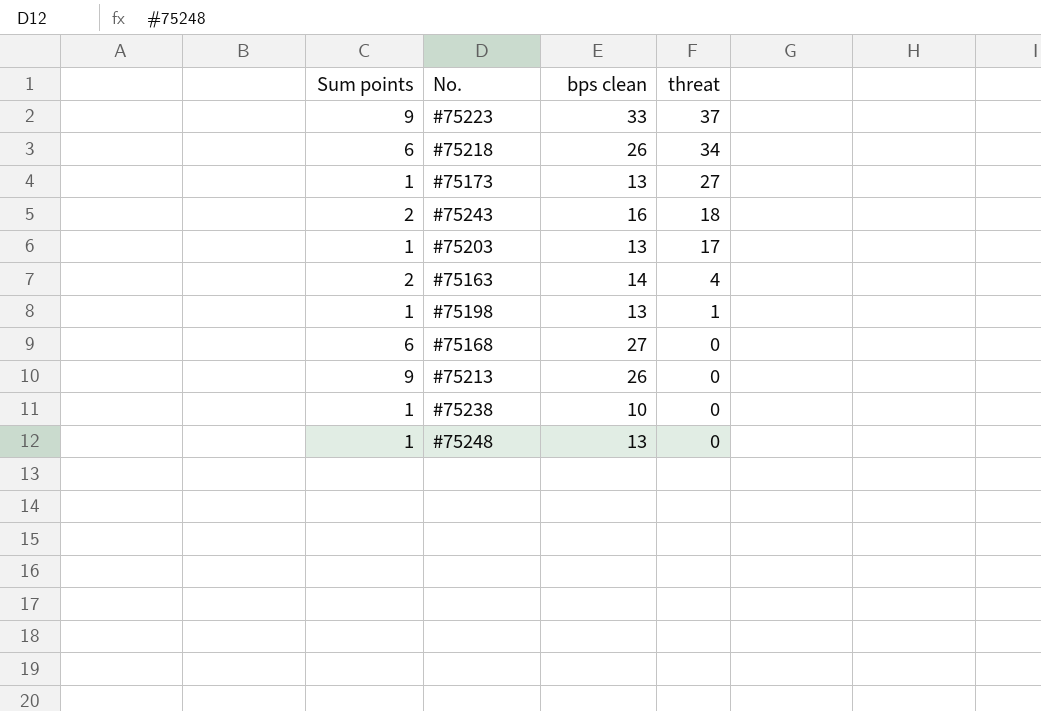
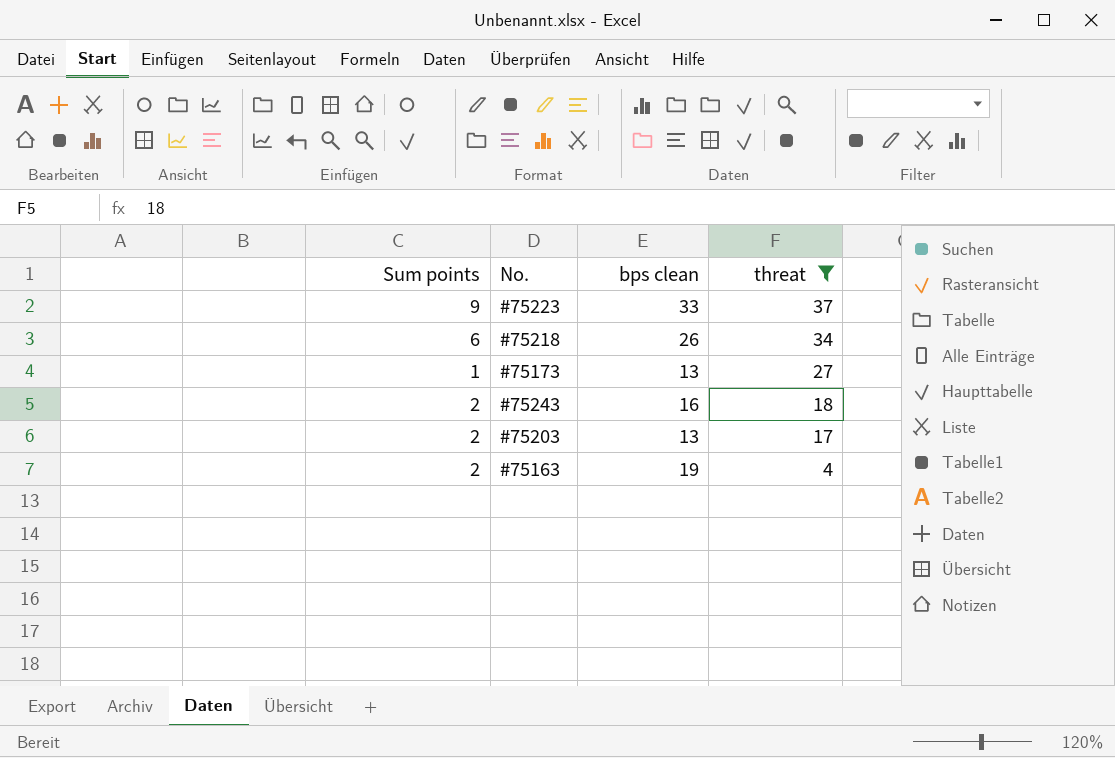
filter: none -> threat >= 4
#75203 | Sum points: 1 -> 2
#75163 | bps clean: 14 -> 19

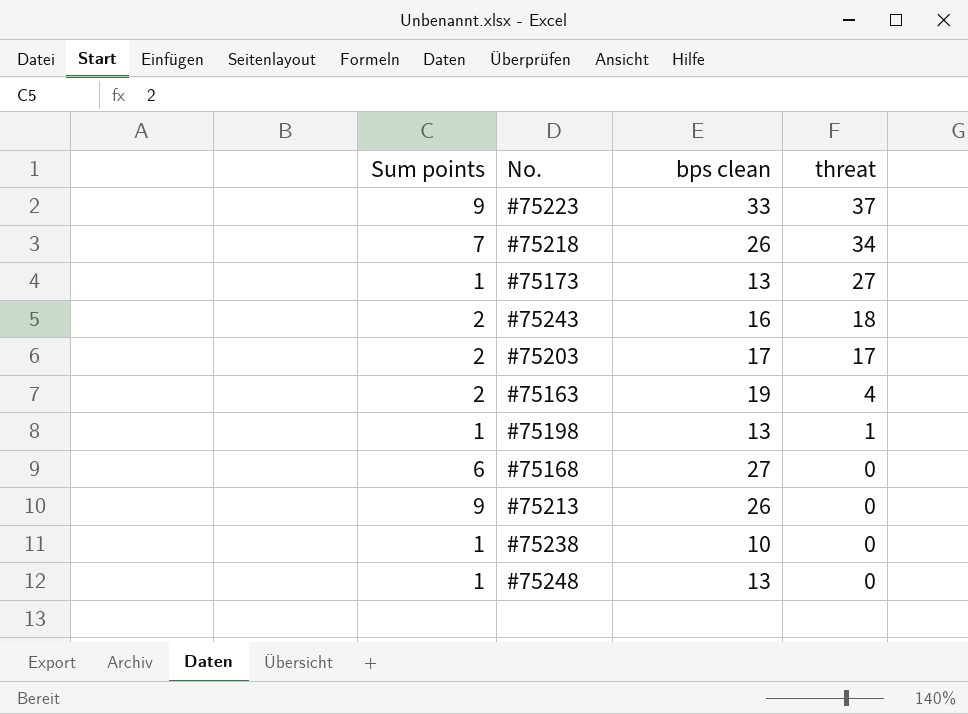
filter: threat >= 4 -> none
#75218 | Sum points: 6 -> 7
#75203 | bps clean: 13 -> 17

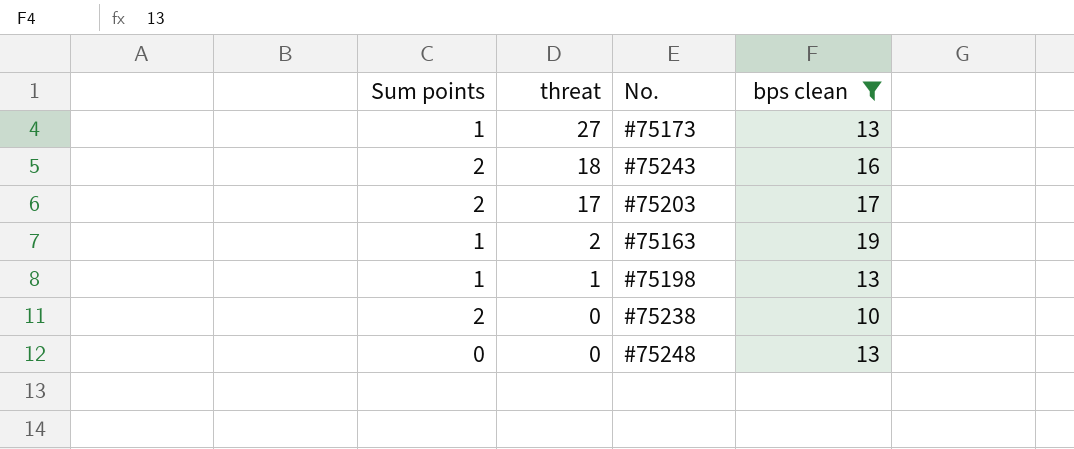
filter: none -> bps clean <= 19
column threat | position: 4 -> 2
#75163 | Sum points: 2 -> 1
#75163 | threat: 4 -> 2
#75238 | Sum points: 1 -> 2
#75248 | Sum points: 1 -> 0

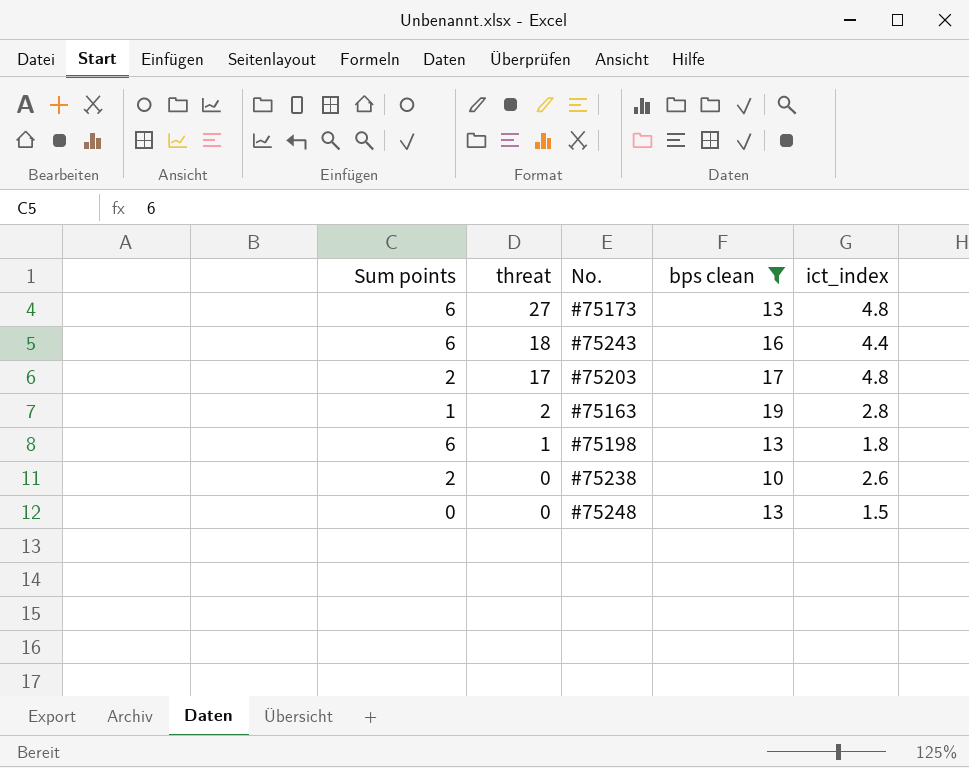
column ict_index | position: none -> 5
#75173 | Sum points: 1 -> 6
#75243 | Sum points: 2 -> 6
#75198 | Sum points: 1 -> 6

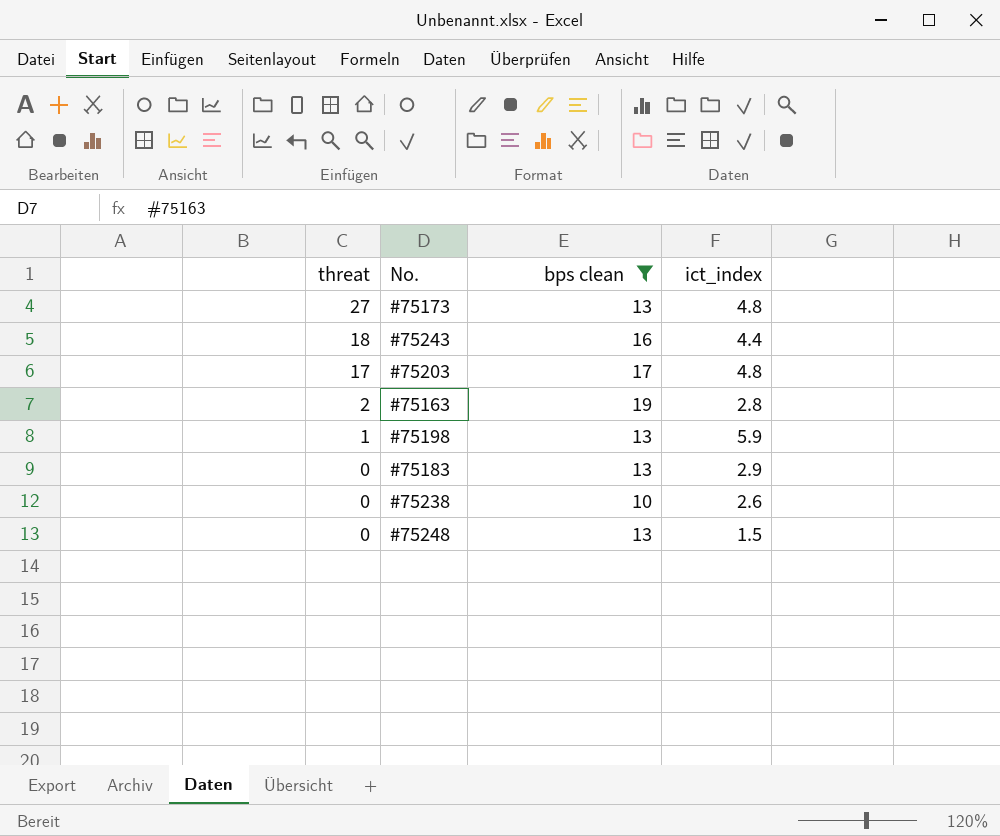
column Sum points | position: 1 -> none
#75198 | ict_index: 1.8 -> 5.9
row #75183: none -> 0 | 13 | 2.9

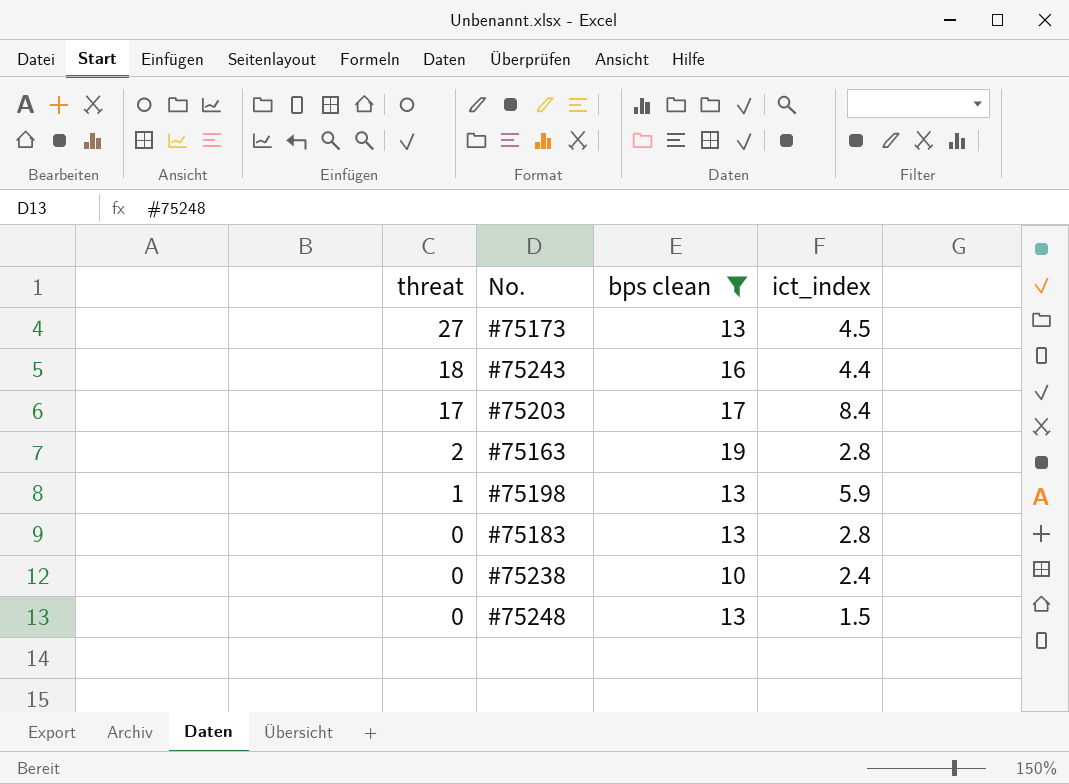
#75173 | ict_index: 4.8 -> 4.5
#75203 | ict_index: 4.8 -> 8.4
#75183 | ict_index: 2.9 -> 2.8
#75238 | ict_index: 2.6 -> 2.4

